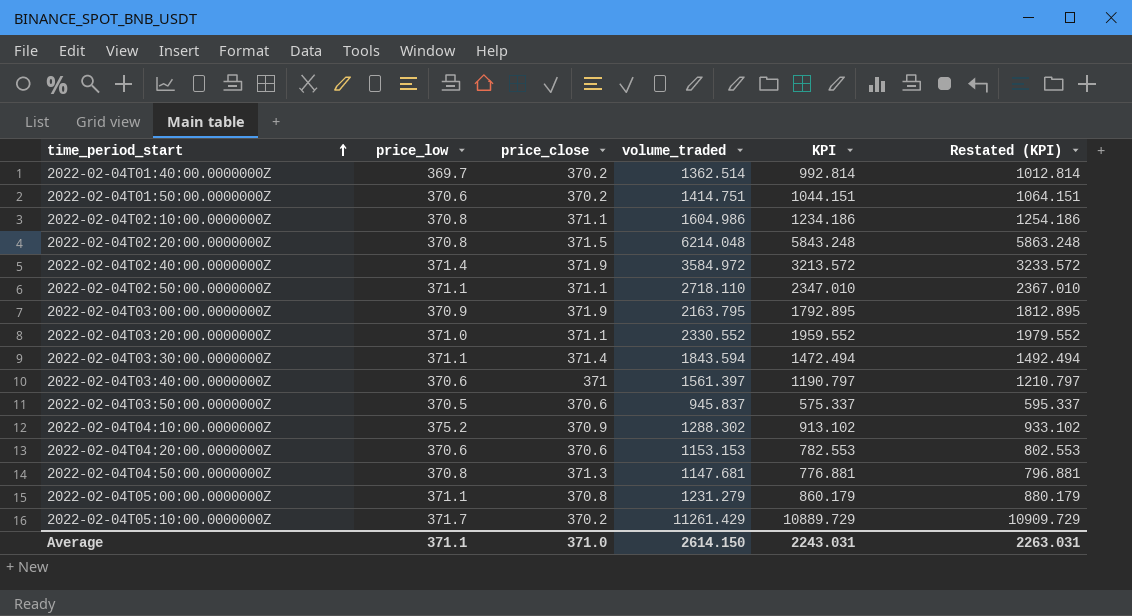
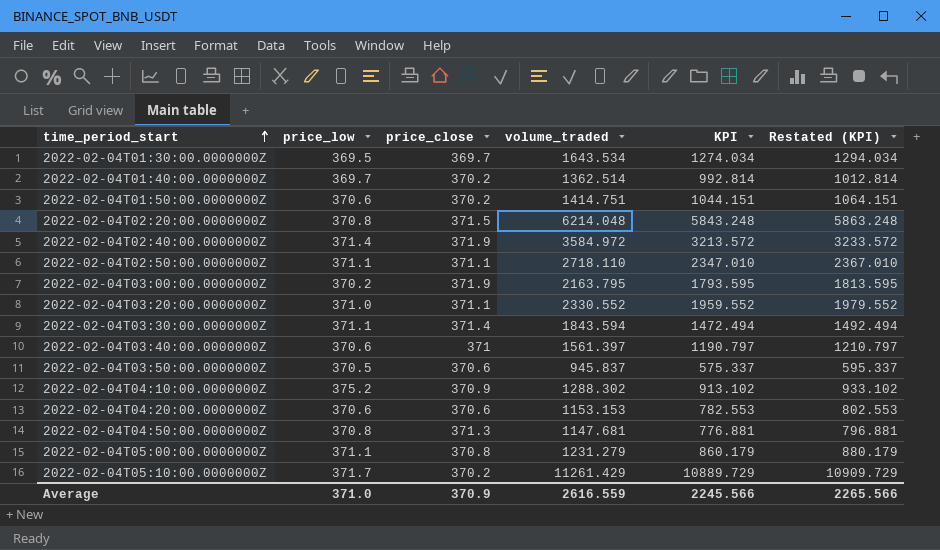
row 2022-02-04T02:10:00.0000000Z: 370.8 | 371.1 | 1604.986 | 1234.186 | 1254.186 -> none
row 2022-02-04T01:30:00.0000000Z: none -> 369.5 | 369.7 | 1643.534 | 1274.034 | 1294.034
2022-02-04T03:00:00.0000000Z | price_low: 370.9 -> 370.2
2022-02-04T03:00:00.0000000Z | KPI: 1792.895 -> 1793.595
2022-02-04T03:00:00.0000000Z | Restated (KPI): 1812.895 -> 1813.595
Average | price_low: 371.1 -> 371.0
Average | price_close: 371.0 -> 370.9
Average | volume_traded: 2614.150 -> 2616.559
Average | KPI: 2243.031 -> 2245.566
Average | Restated (KPI): 2263.031 -> 2265.566

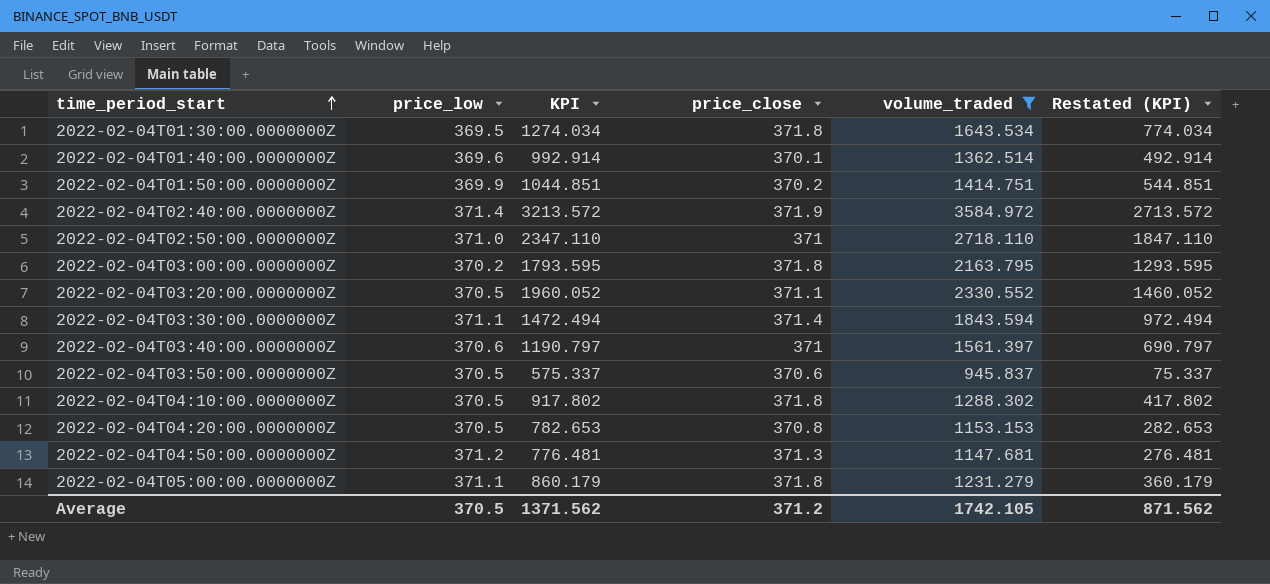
filter: none -> volume_traded <= 3584.972
column KPI | position: 5 -> 3
column Restated (KPI) | formula: [KPI] + 20 -> [KPI] - 500
2022-02-04T01:30:00.0000000Z | price_close: 369.7 -> 371.8
2022-02-04T01:40:00.0000000Z | price_low: 369.7 -> 369.6
2022-02-04T01:40:00.0000000Z | KPI: 992.814 -> 992.914
2022-02-04T01:40:00.0000000Z | price_close: 370.2 -> 370.1
2022-02-04T01:50:00.0000000Z | price_low: 370.6 -> 369.9
2022-02-04T01:50:00.0000000Z | KPI: 1044.151 -> 1044.851
2022-02-04T02:50:00.0000000Z | price_low: 371.1 -> 371.0
2022-02-04T02:50:00.0000000Z | KPI: 2347.010 -> 2347.110
2022-02-04T02:50:00.0000000Z | price_close: 371.1 -> 371
2022-02-04T03:00:00.0000000Z | price_close: 371.9 -> 371.8
2022-02-04T03:20:00.0000000Z | price_low: 371.0 -> 370.5
2022-02-04T03:20:00.0000000Z | KPI: 1959.552 -> 1960.052
2022-02-04T04:10:00.0000000Z | price_low: 375.2 -> 370.5
2022-02-04T04:10:00.0000000Z | KPI: 913.102 -> 917.802
2022-02-04T04:10:00.0000000Z | price_close: 370.9 -> 371.8
2022-02-04T04:20:00.0000000Z | price_low: 370.6 -> 370.5
2022-02-04T04:20:00.0000000Z | KPI: 782.553 -> 782.653
2022-02-04T04:20:00.0000000Z | price_close: 370.6 -> 370.8
2022-02-04T04:50:00.0000000Z | price_low: 370.8 -> 371.2
2022-02-04T04:50:00.0000000Z | KPI: 776.881 -> 776.481
2022-02-04T05:00:00.0000000Z | price_close: 370.8 -> 371.8
Average | price_low: 371.0 -> 370.5
Average | KPI: 2245.566 -> 1371.562
Average | price_close: 370.9 -> 371.2
Average | volume_traded: 2616.559 -> 1742.105
Average | Restated (KPI): 2265.566 -> 871.562

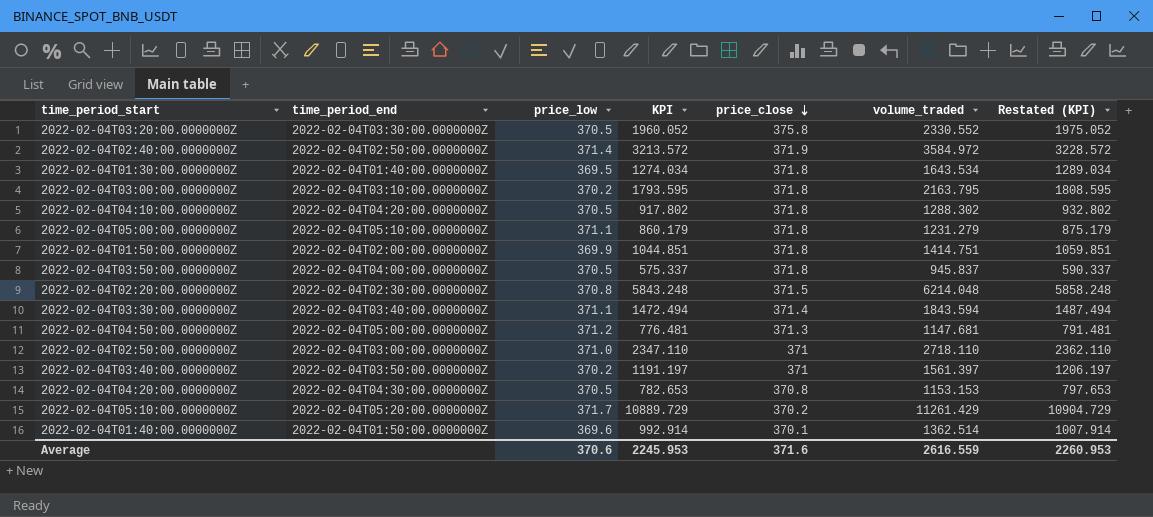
filter: volume_traded <= 3584.972 -> none
row order: time_period_start ascending -> price_close descending
column time_period_end | position: none -> 2
column Restated (KPI) | formula: [KPI] - 500 -> [KPI] + 15
2022-02-04T03:20:00.0000000Z | price_close: 371.1 -> 375.8
2022-02-04T01:50:00.0000000Z | price_close: 370.2 -> 371.8
2022-02-04T03:50:00.0000000Z | price_close: 370.6 -> 371.8
2022-02-04T03:40:00.0000000Z | price_low: 370.6 -> 370.2
2022-02-04T03:40:00.0000000Z | KPI: 1190.797 -> 1191.197
Average | price_low: 370.5 -> 370.6
Average | KPI: 1371.562 -> 2245.953
Average | price_close: 371.2 -> 371.6
Average | volume_traded: 1742.105 -> 2616.559
Average | Restated (KPI): 871.562 -> 2260.953

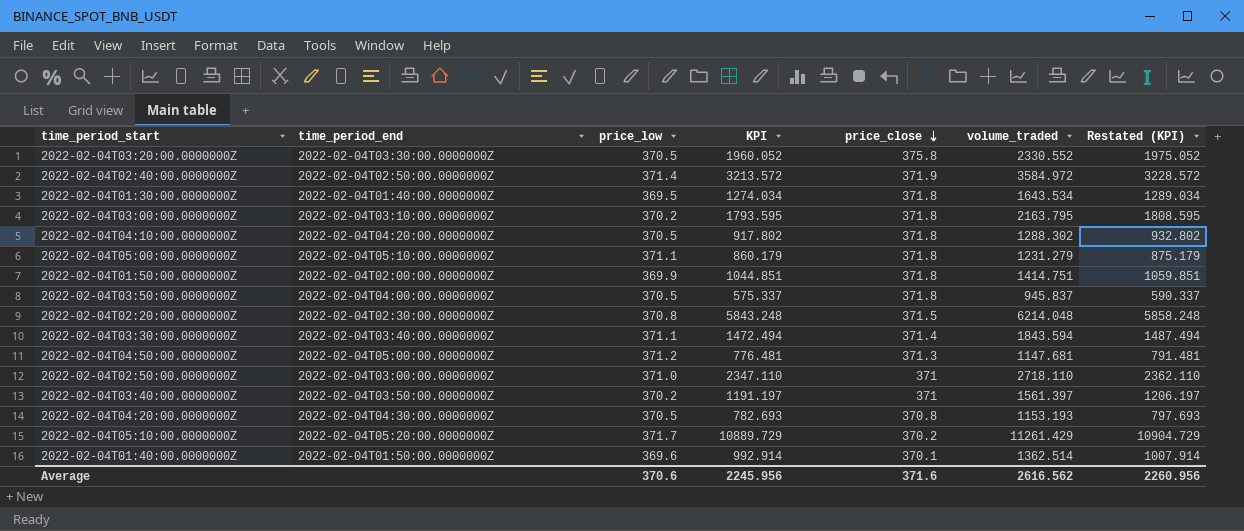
2022-02-04T04:20:00.0000000Z | KPI: 782.653 -> 782.693
2022-02-04T04:20:00.0000000Z | volume_traded: 1153.153 -> 1153.193
2022-02-04T04:20:00.0000000Z | Restated (KPI): 797.653 -> 797.693
Average | KPI: 2245.953 -> 2245.956
Average | volume_traded: 2616.559 -> 2616.562
Average | Restated (KPI): 2260.953 -> 2260.956

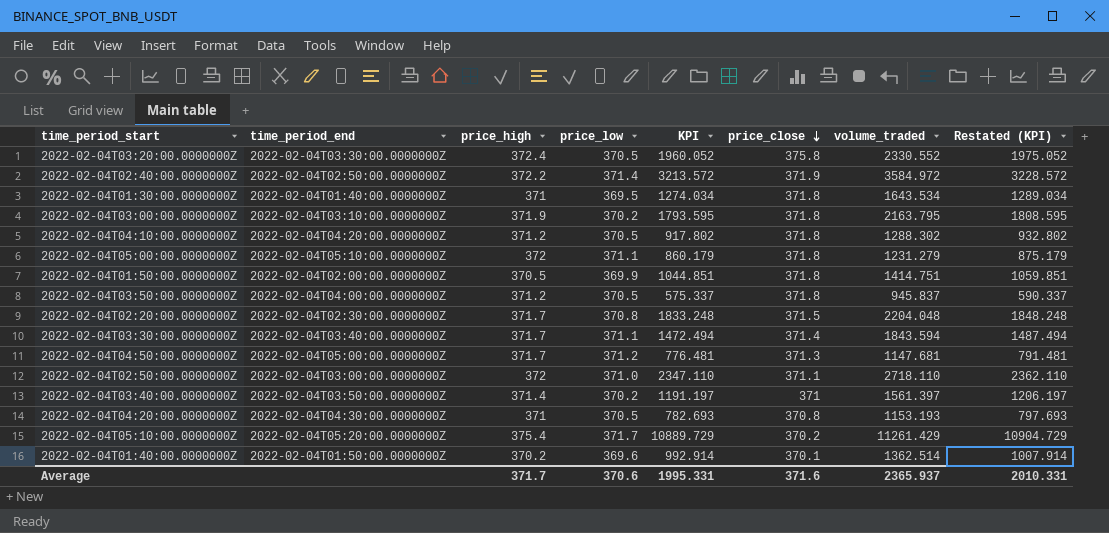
column price_high | position: none -> 3
2022-02-04T02:20:00.0000000Z | KPI: 5843.248 -> 1833.248
2022-02-04T02:20:00.0000000Z | volume_traded: 6214.048 -> 2204.048
2022-02-04T02:20:00.0000000Z | Restated (KPI): 5858.248 -> 1848.248
2022-02-04T02:50:00.0000000Z | price_close: 371 -> 371.1
Average | KPI: 2245.956 -> 1995.331
Average | volume_traded: 2616.562 -> 2365.937
Average | Restated (KPI): 2260.956 -> 2010.331

